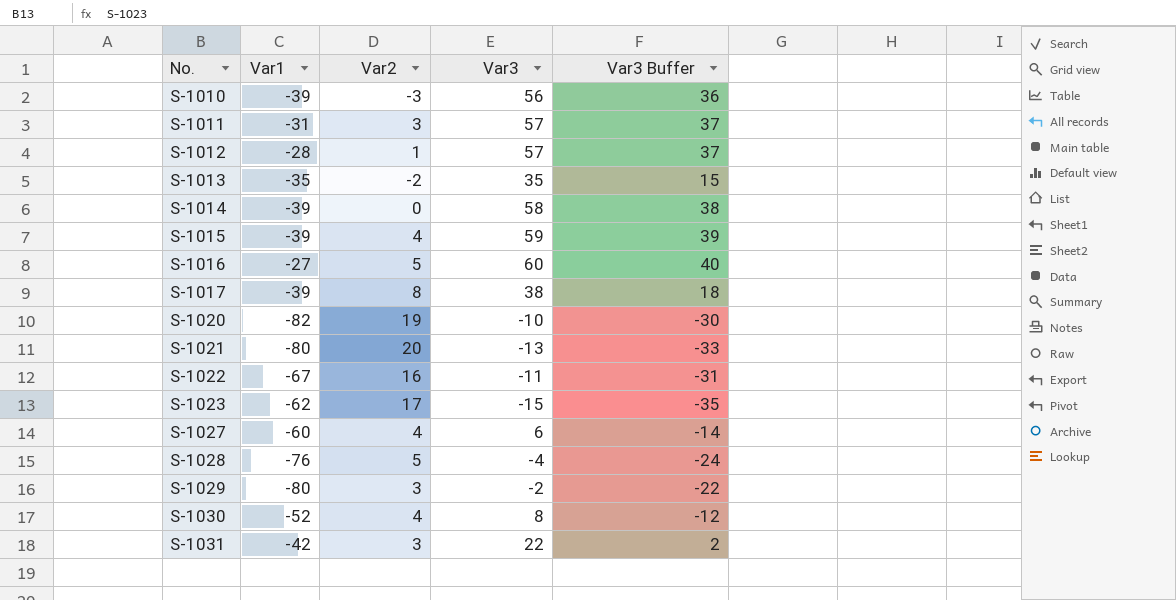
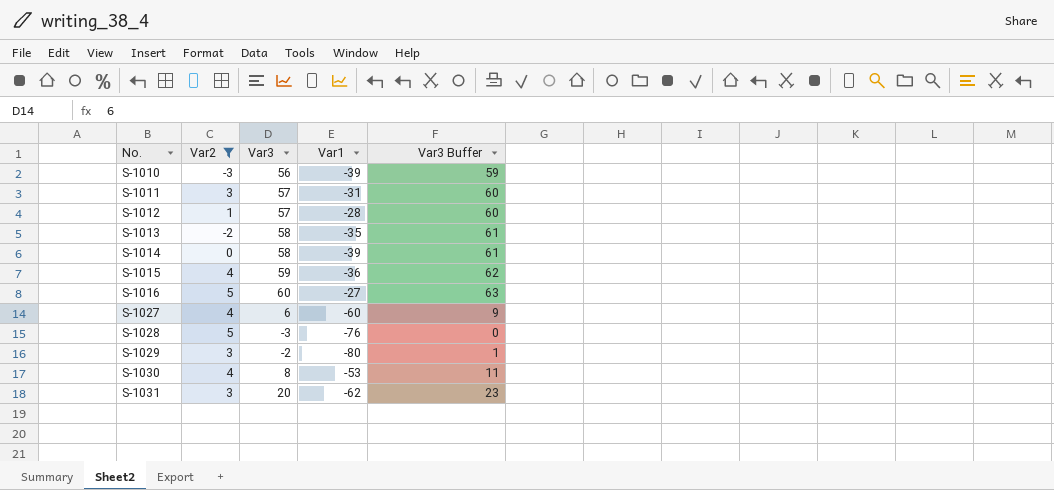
filter: none -> Var2 <= 5
column Var1 | position: 2 -> 4
column Var3 Buffer | formula: [Var3] - 20 -> [Var3] + 3
S-1013 | Var3: 35 -> 58
S-1015 | Var1: -39 -> -36
S-1028 | Var3: -4 -> -3
S-1030 | Var1: -52 -> -53
S-1031 | Var3: 22 -> 20
S-1031 | Var1: -42 -> -62

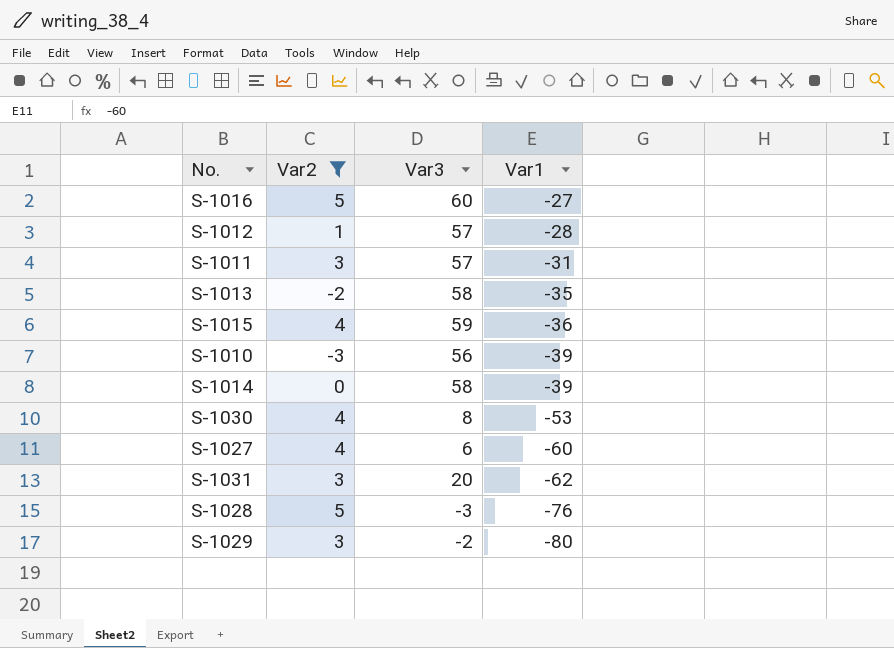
row order: No. ascending -> Var1 descending
column Var3 Buffer | formula: [Var3] + 3 -> none

